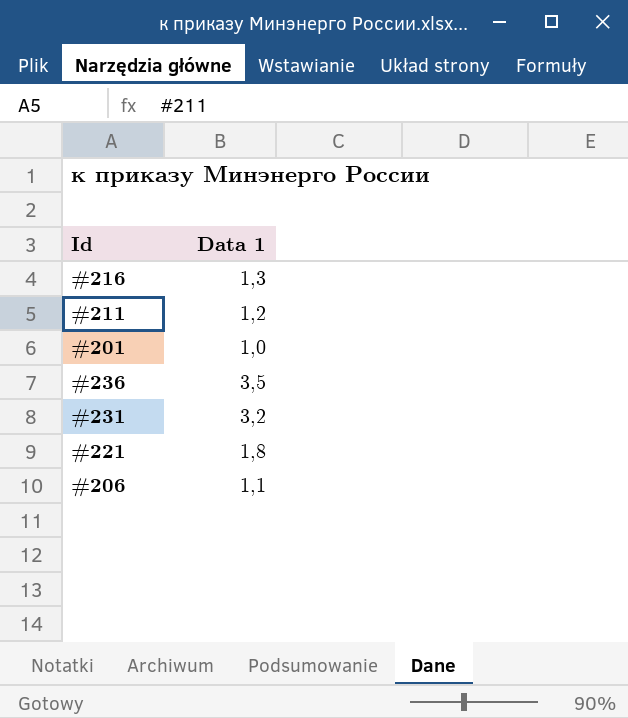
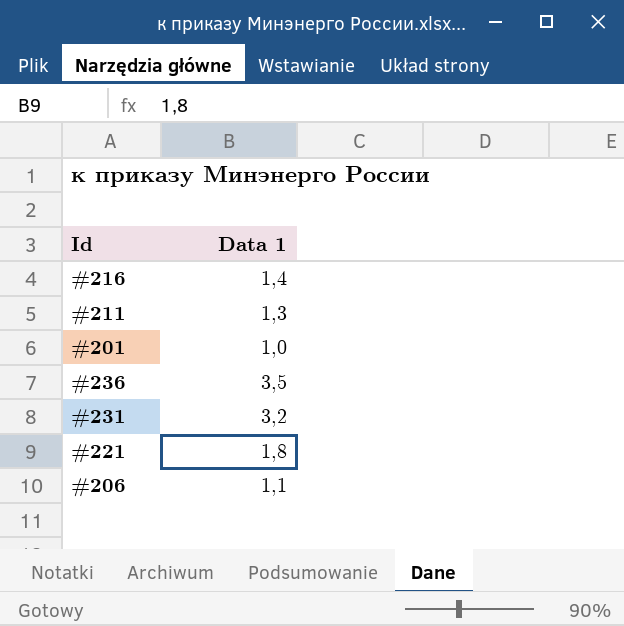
#216 | Data 1: 1,3 -> 1,4
#211 | Data 1: 1,2 -> 1,3

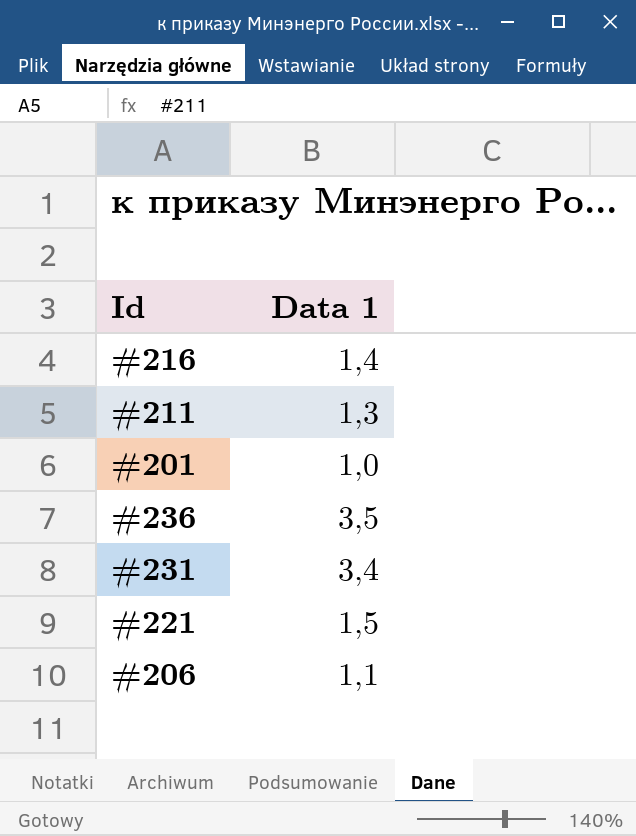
#231 | Data 1: 3,2 -> 3,4
#221 | Data 1: 1,8 -> 1,5

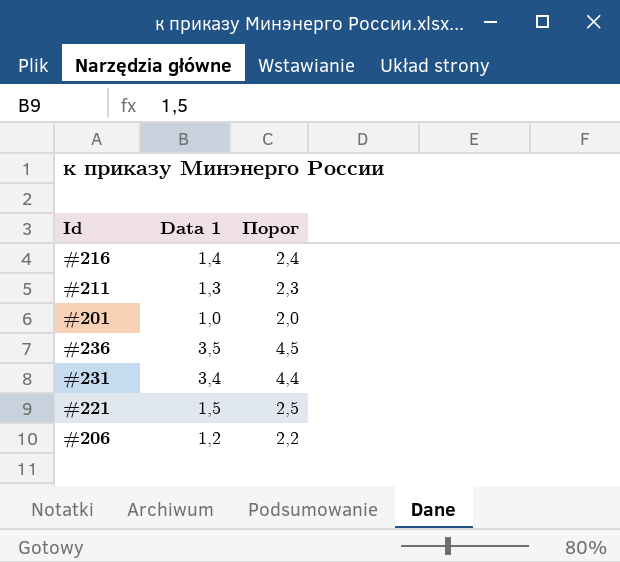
column Порог | formula: none -> [Data 1] + 1
#206 | Data 1: 1,1 -> 1,2

